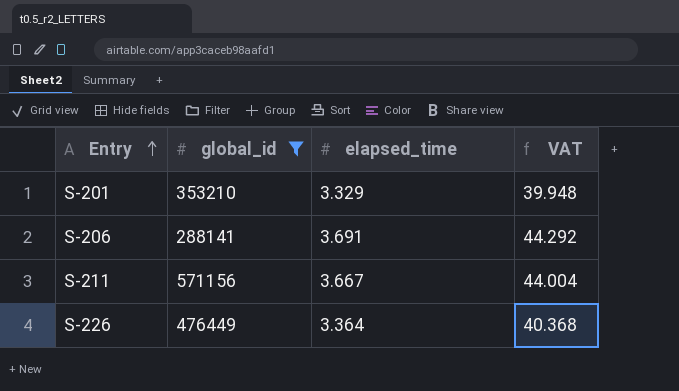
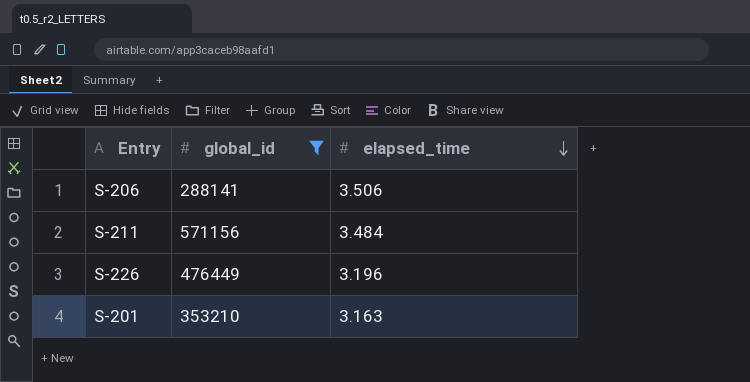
row order: Entry ascending -> elapsed_time descending
column VAT | formula: [elapsed_time] * 12 -> none
S-206 | elapsed_time: 3.691 -> 3.506
S-211 | elapsed_time: 3.667 -> 3.484
S-226 | elapsed_time: 3.364 -> 3.196
S-201 | elapsed_time: 3.329 -> 3.163

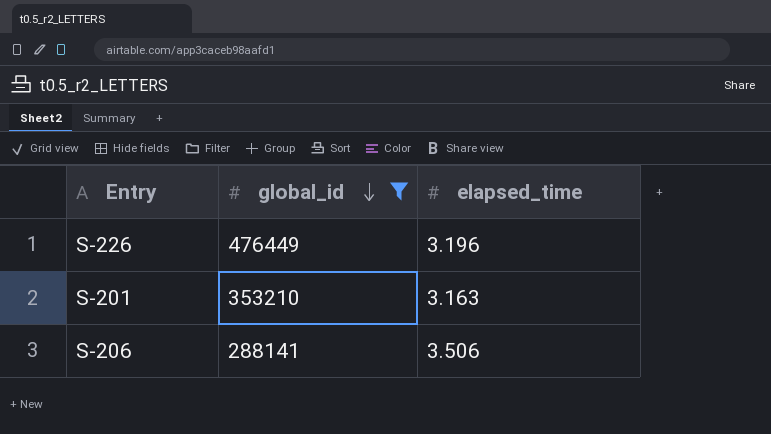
row order: elapsed_time descending -> global_id descending
row S-211: 571156 | 3.484 -> none

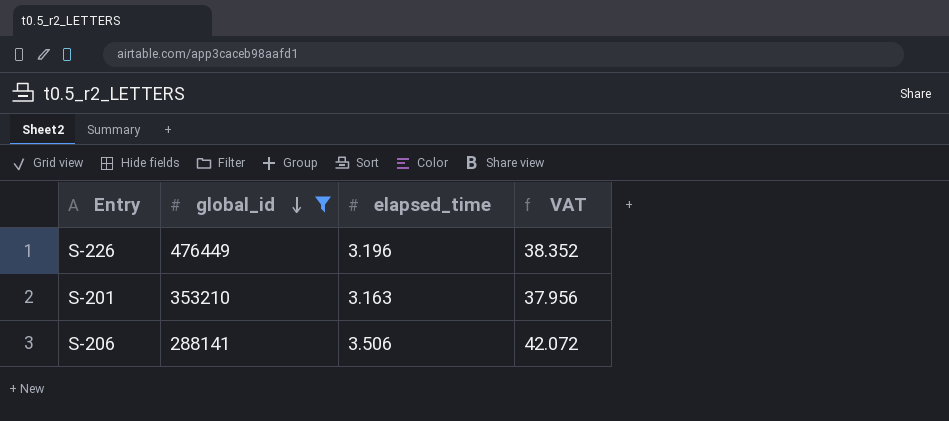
column VAT | formula: none -> [elapsed_time] * 12

